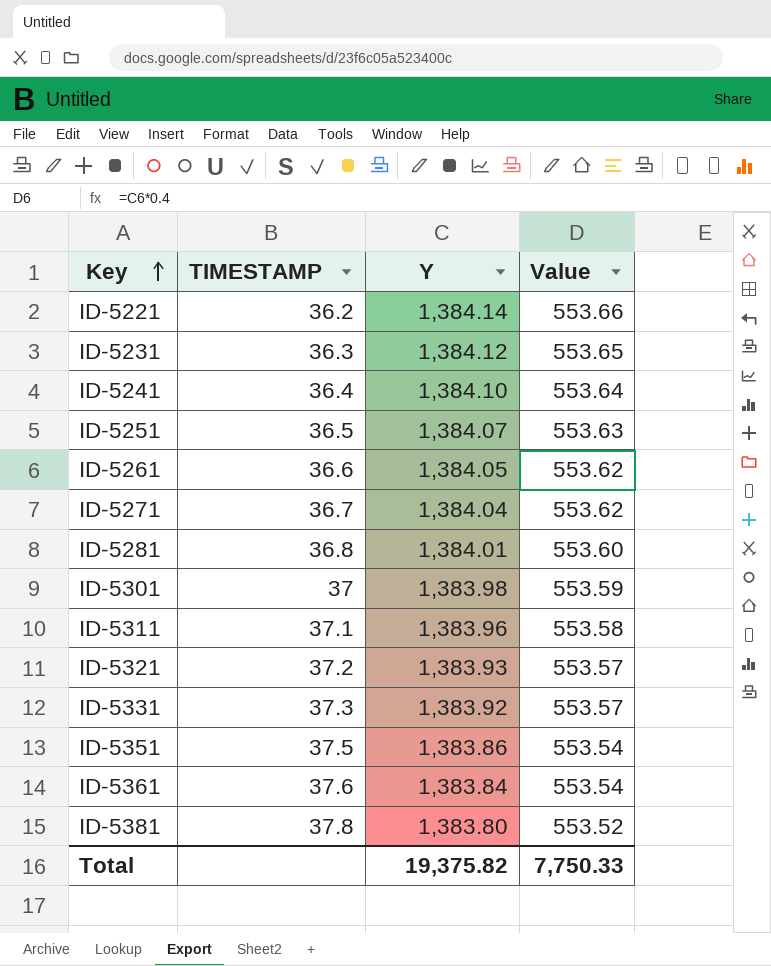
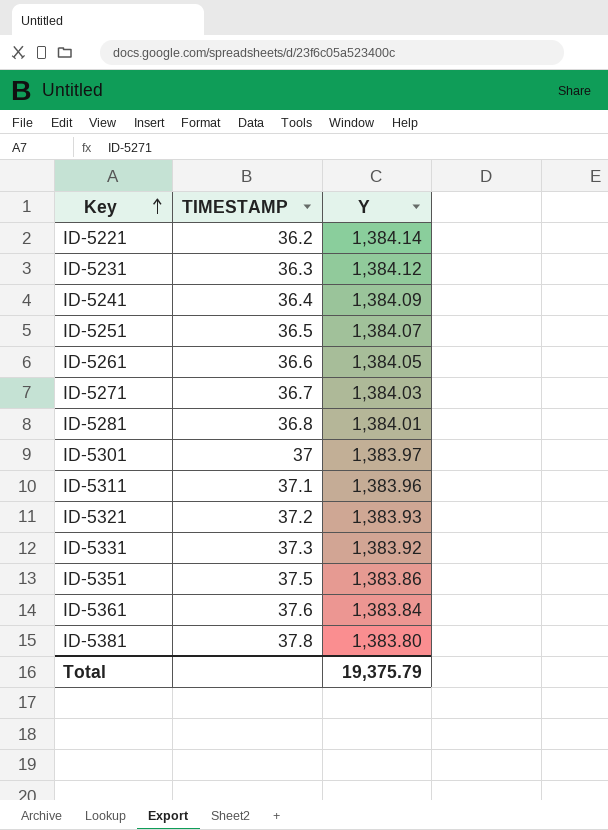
column Value | formula: [Y] * 0.4 -> none
ID-5241 | Y: 1,384.10 -> 1,384.09
ID-5271 | Y: 1,384.04 -> 1,384.03
ID-5301 | Y: 1,383.98 -> 1,383.97
Total | Y: 19,375.82 -> 19,375.79

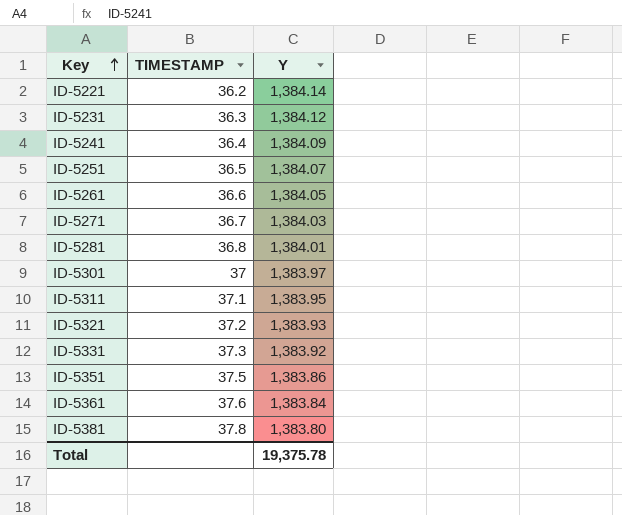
ID-5311 | Y: 1,383.96 -> 1,383.95
Total | Y: 19,375.79 -> 19,375.78

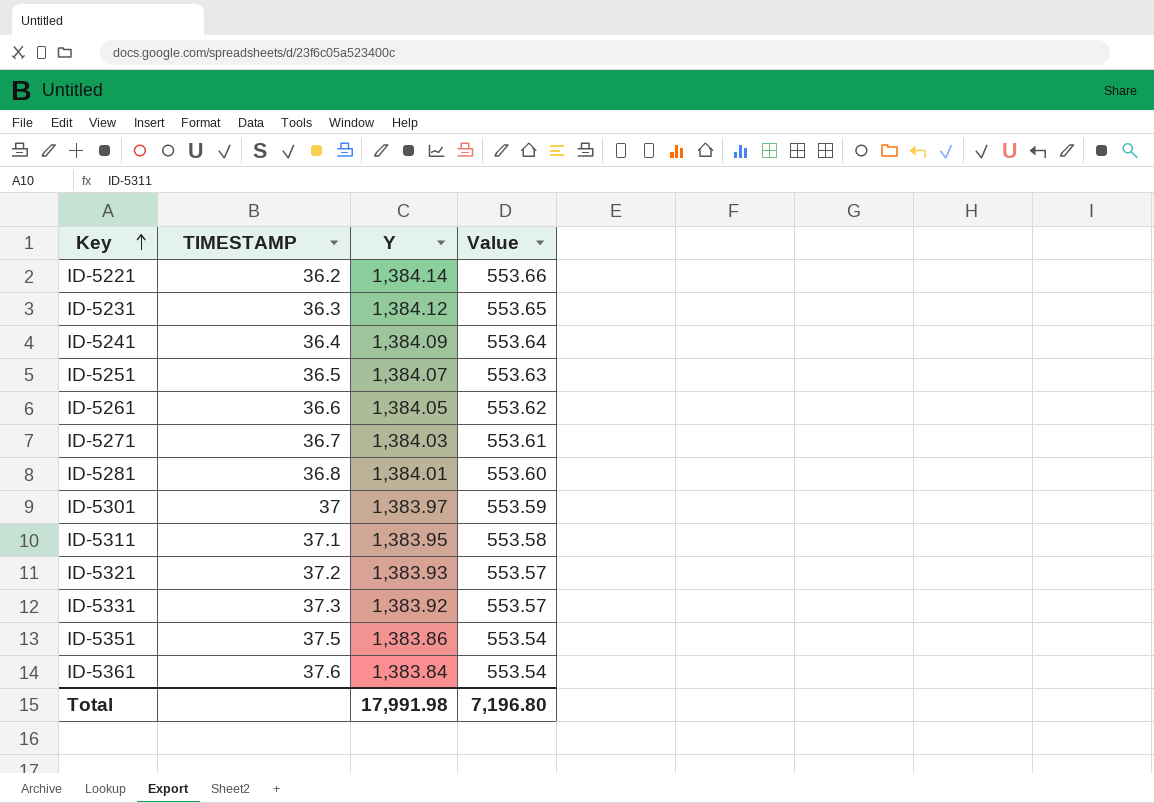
column Value | formula: none -> [Y] * 0.4
row ID-5381: 37.8 | 1,383.80 -> none
Total | Y: 19,375.78 -> 17,991.98

